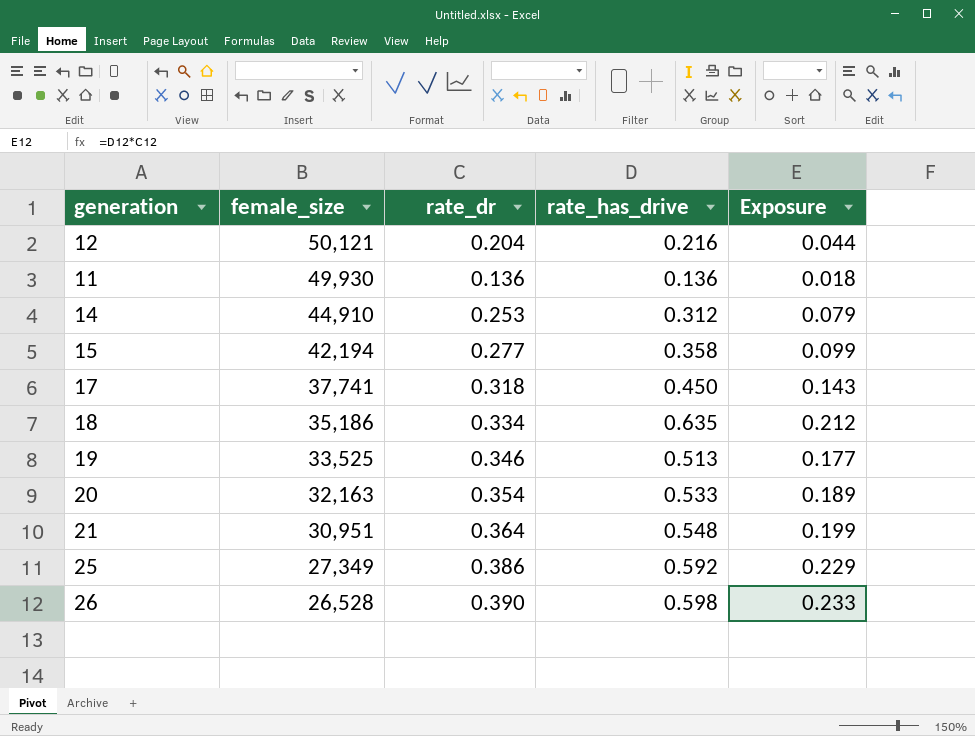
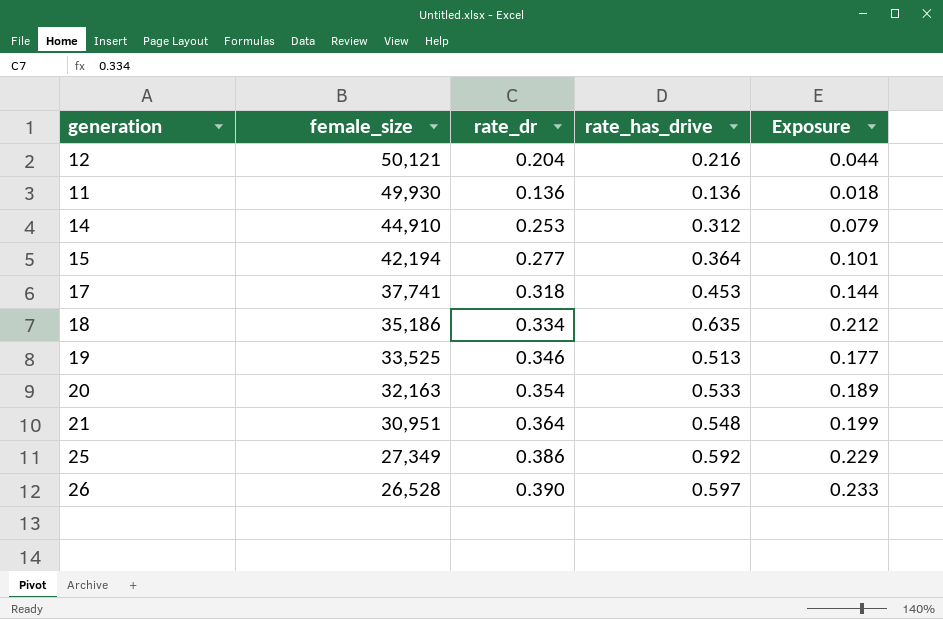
15 | rate_has_drive: 0.358 -> 0.364
15 | Exposure: 0.099 -> 0.101
17 | rate_has_drive: 0.450 -> 0.453
17 | Exposure: 0.143 -> 0.144
26 | rate_has_drive: 0.598 -> 0.597

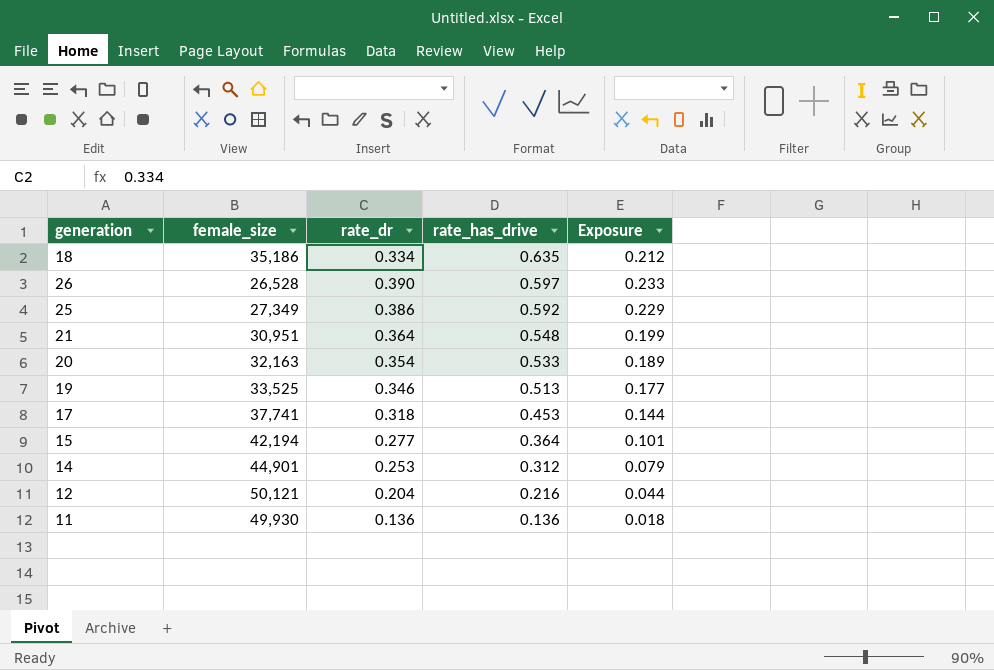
row order: female_size descending -> rate_has_drive descending
14 | female_size: 44,910 -> 44,901

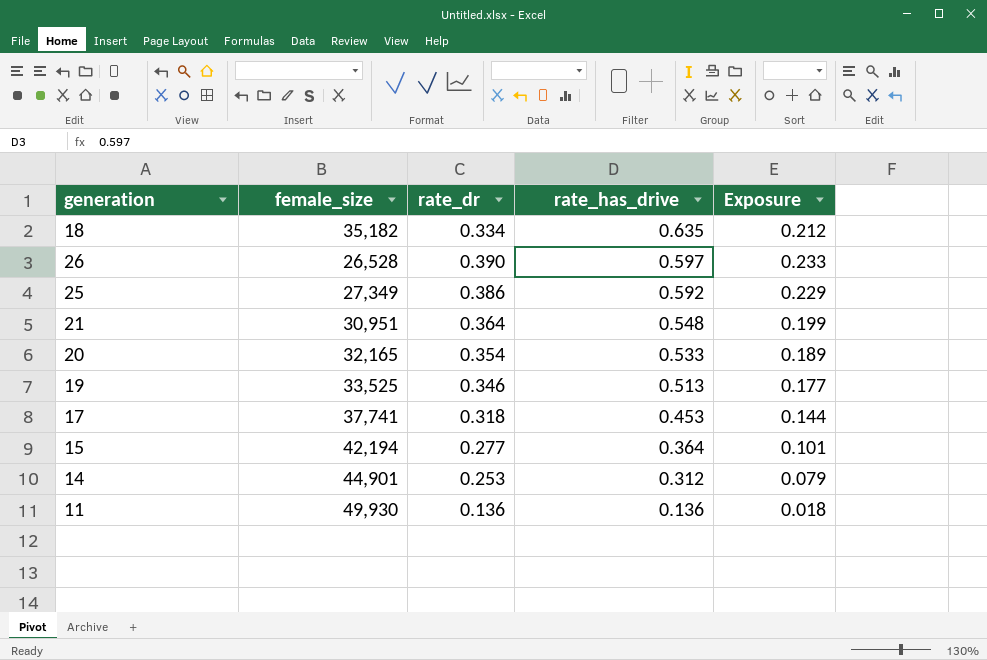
row 12: 50,121 | 0.204 | 0.216 | 0.044 -> none
18 | female_size: 35,186 -> 35,182
20 | female_size: 32,163 -> 32,165

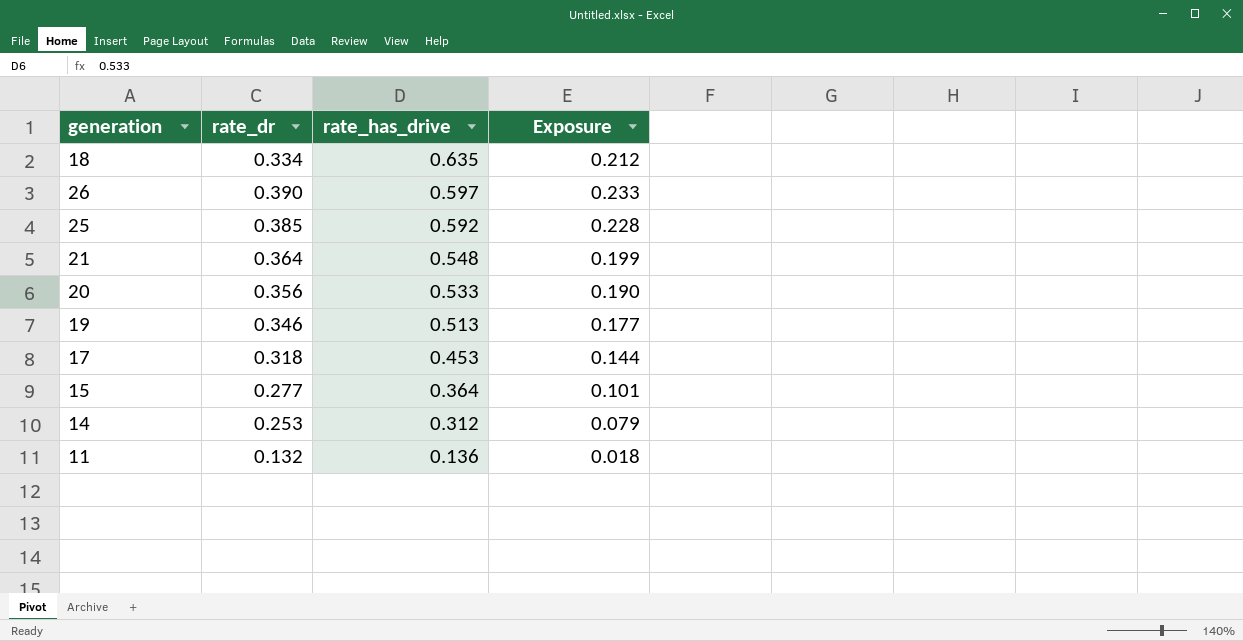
column female_size | position: 2 -> none
25 | rate_dr: 0.386 -> 0.385
25 | Exposure: 0.229 -> 0.228
20 | rate_dr: 0.354 -> 0.356
20 | Exposure: 0.189 -> 0.190
11 | rate_dr: 0.136 -> 0.132

